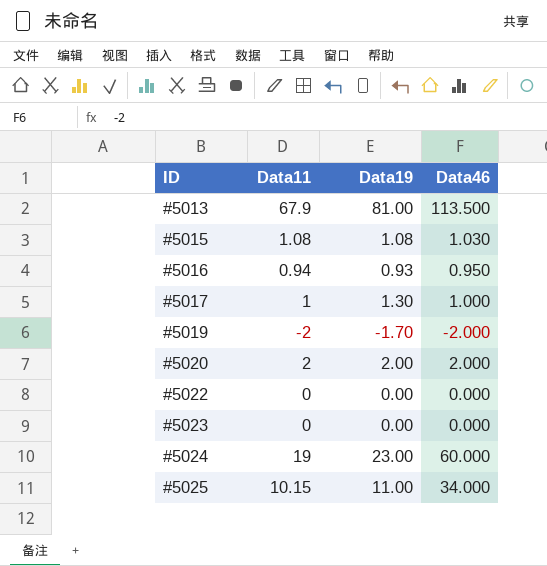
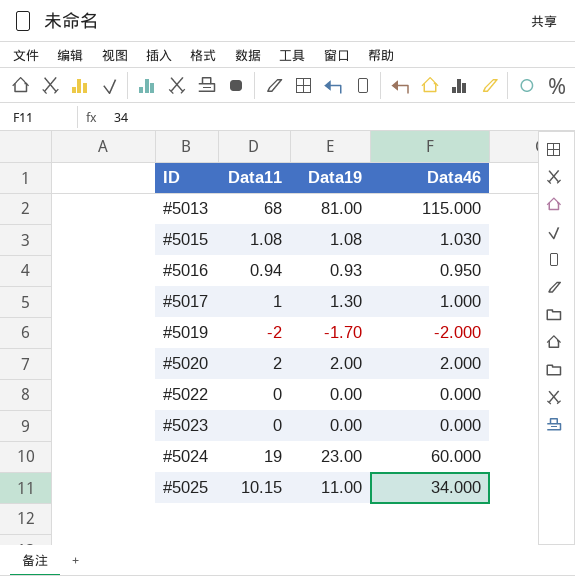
#5013 | Data11: 67.9 -> 68
#5013 | Data46: 113.500 -> 115.000

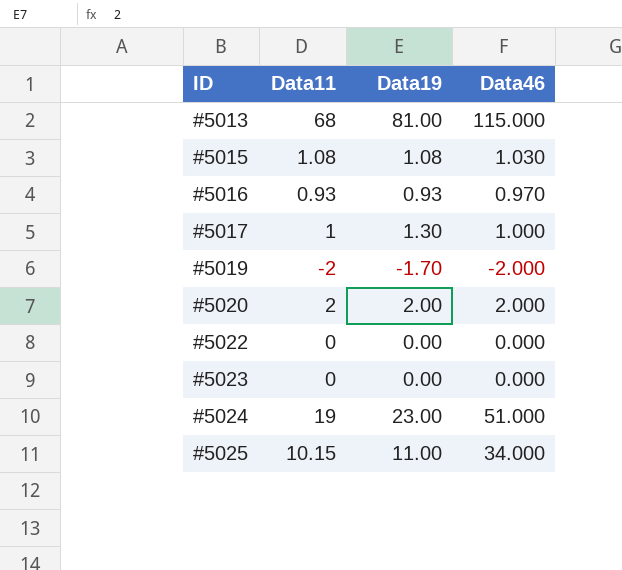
#5016 | Data11: 0.94 -> 0.93
#5016 | Data46: 0.950 -> 0.970
#5024 | Data46: 60.000 -> 51.000

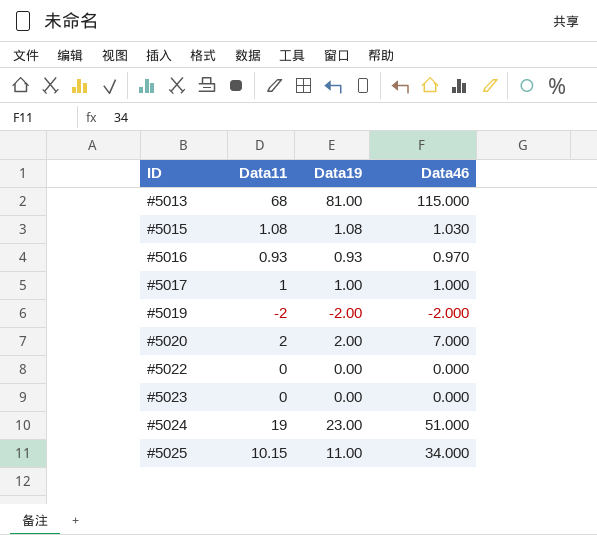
#5017 | Data19: 1.30 -> 1.00
#5019 | Data19: -1.70 -> -2.00
#5020 | Data46: 2.000 -> 7.000

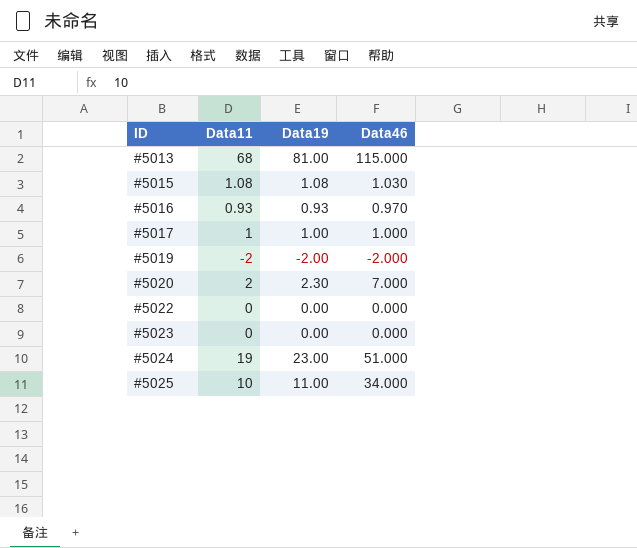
#5020 | Data19: 2.00 -> 2.30
#5025 | Data11: 10.15 -> 10

